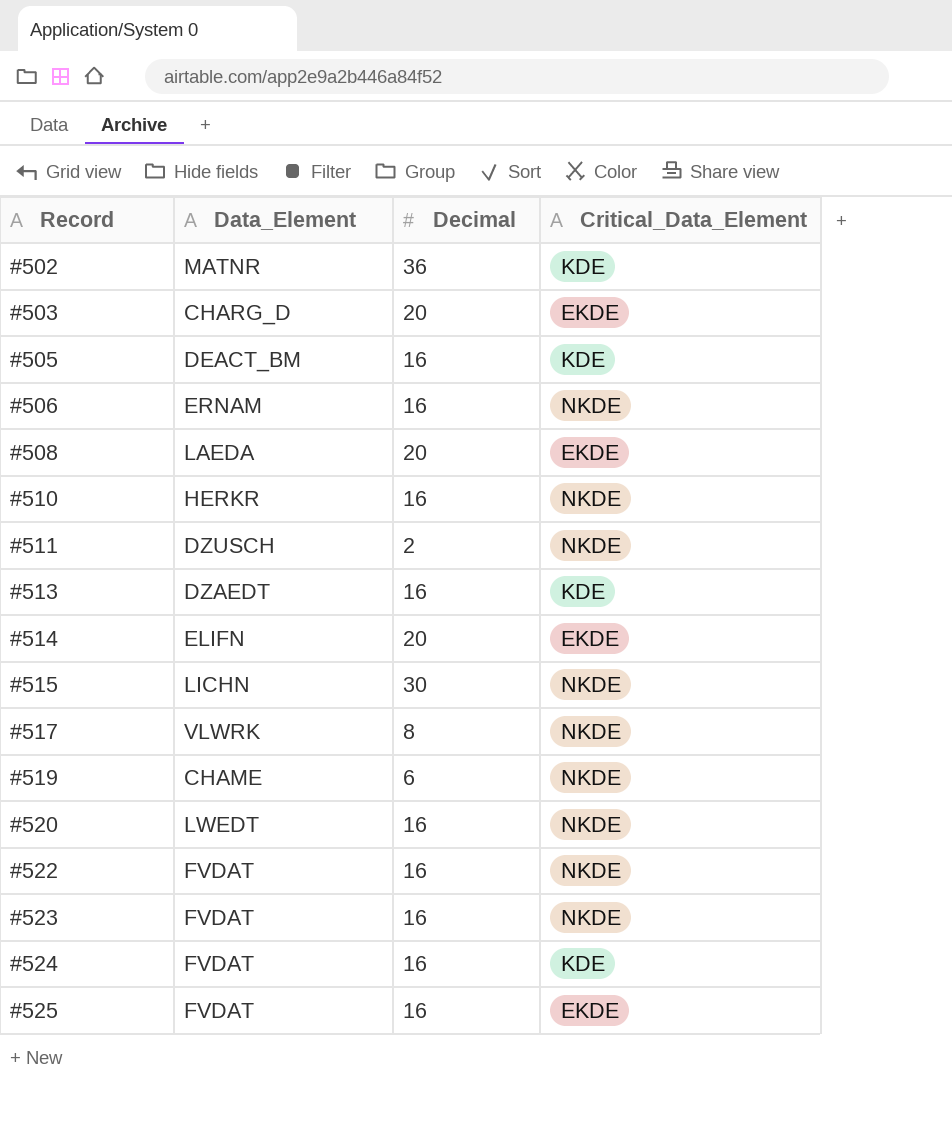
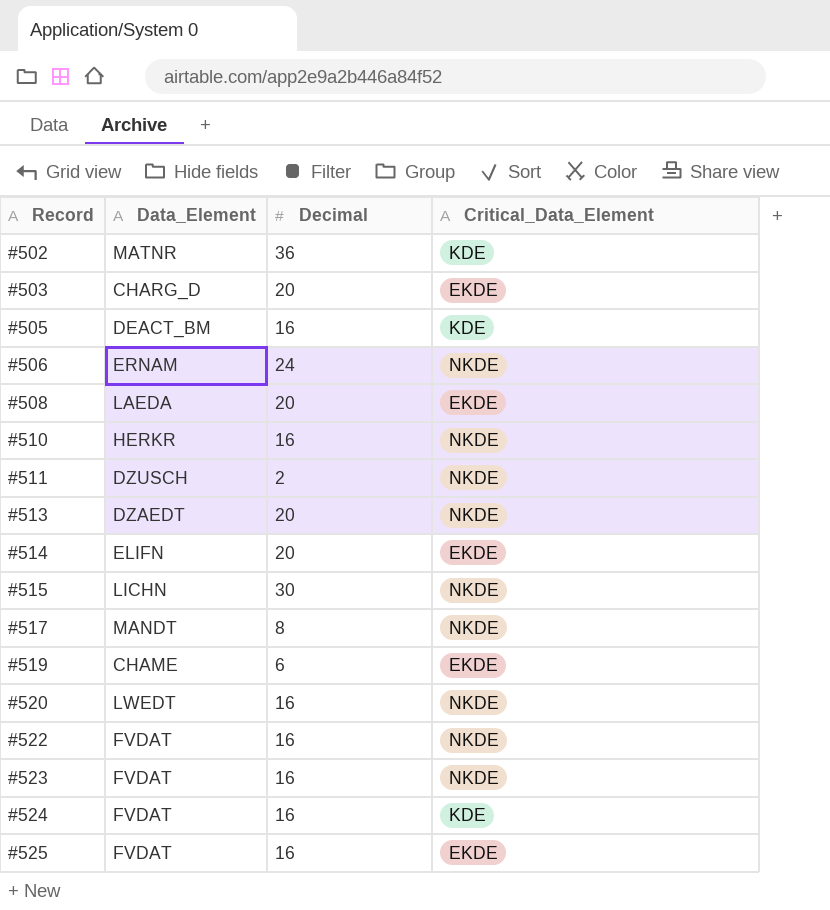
#506 | Decimal: 16 -> 24
#513 | Decimal: 16 -> 20
#513 | Critical_Data_Element: KDE -> NKDE
#517 | Data_Element: VLWRK -> MANDT
#519 | Critical_Data_Element: NKDE -> EKDE

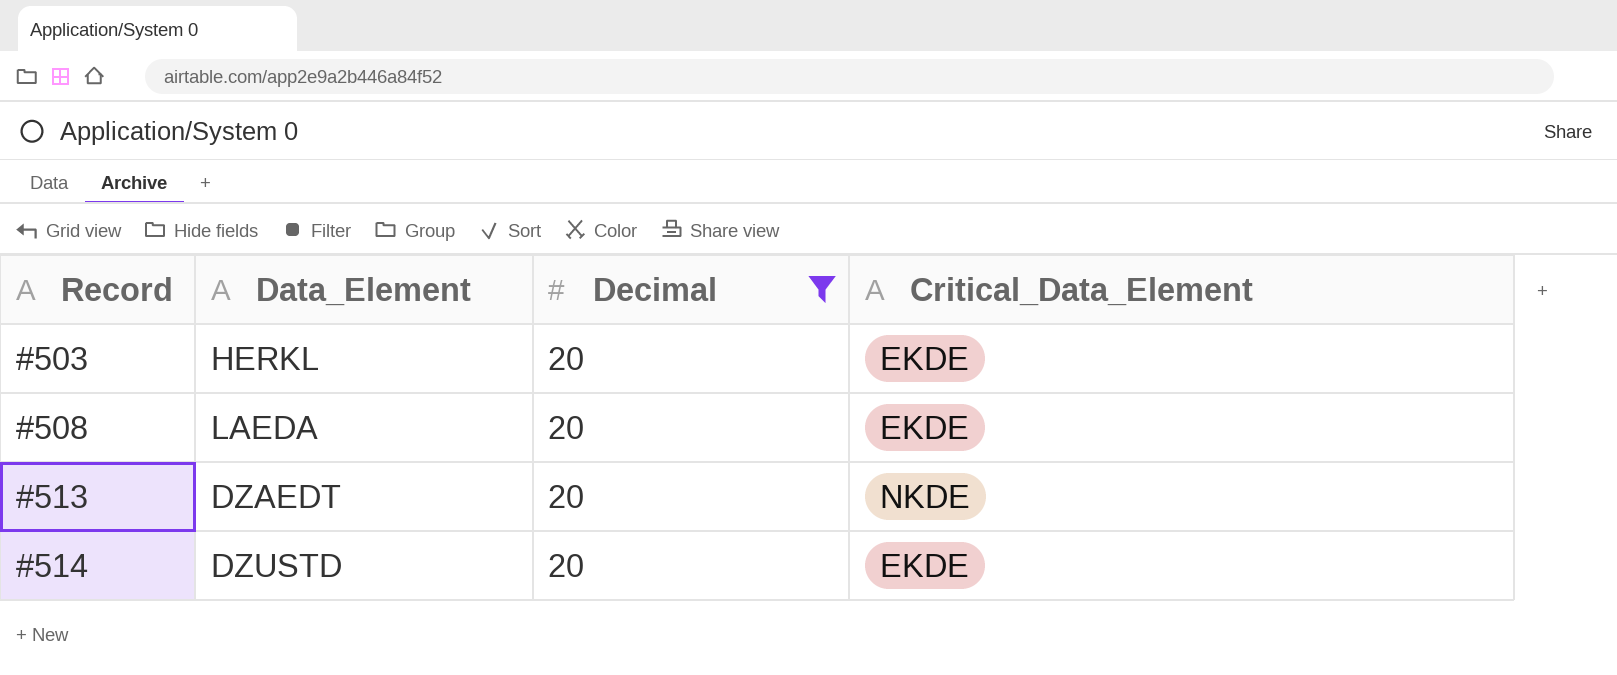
filter: none -> Decimal = 20
#503 | Data_Element: CHARG_D -> HERKL
#514 | Data_Element: ELIFN -> DZUSTD

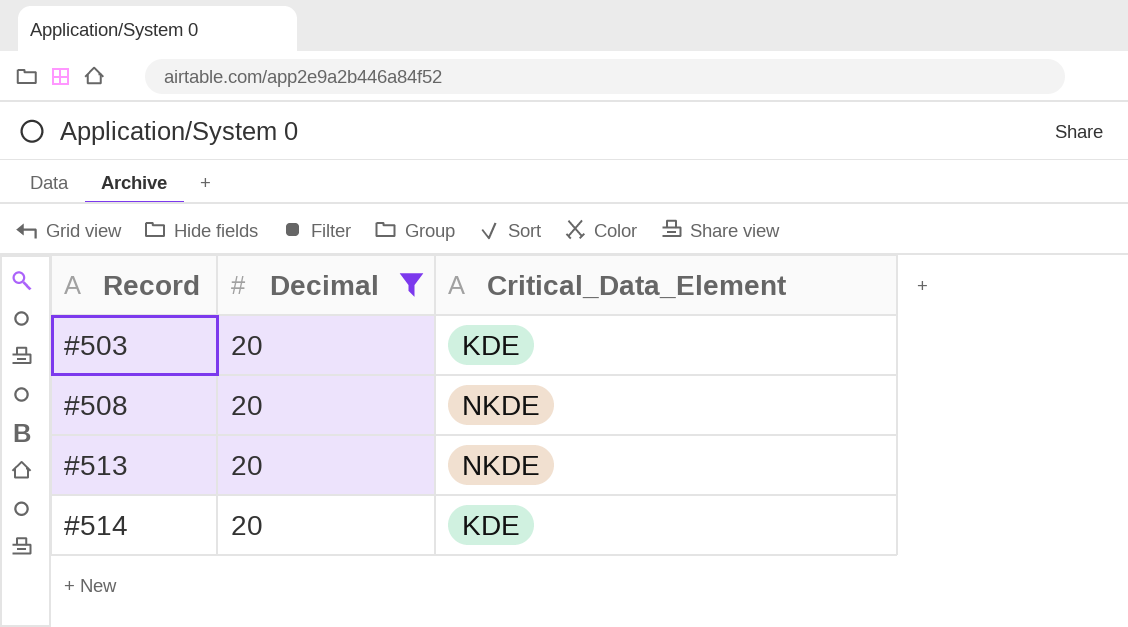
column Data_Element | position: 2 -> none
#503 | Critical_Data_Element: EKDE -> KDE
#508 | Critical_Data_Element: EKDE -> NKDE
#514 | Critical_Data_Element: EKDE -> KDE

